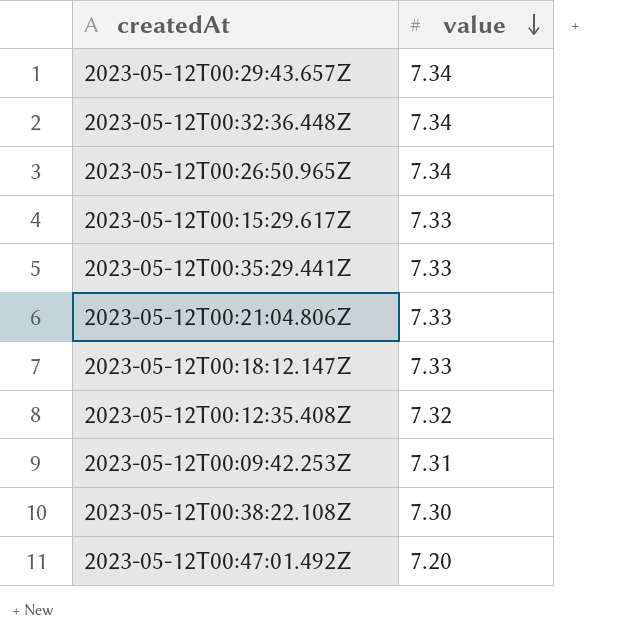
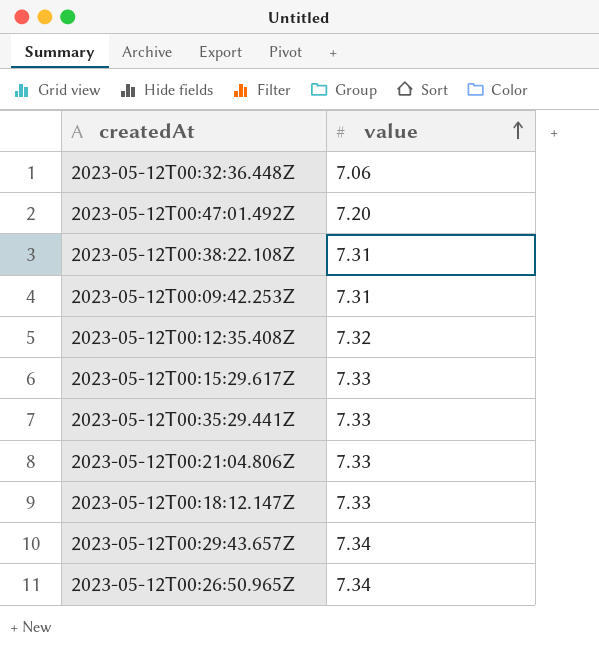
row order: value descending -> value ascending
2023-05-12T00:32:36.448Z | value: 7.34 -> 7.06
2023-05-12T00:38:22.108Z | value: 7.30 -> 7.31

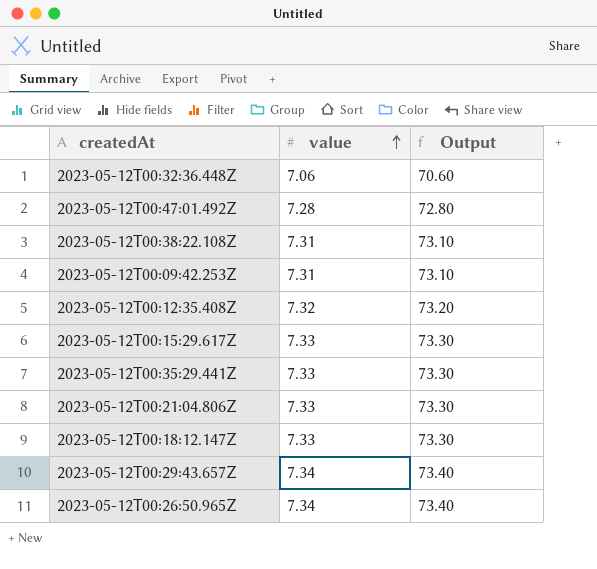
column Output | formula: none -> [value] * 10
2023-05-12T00:47:01.492Z | value: 7.20 -> 7.28

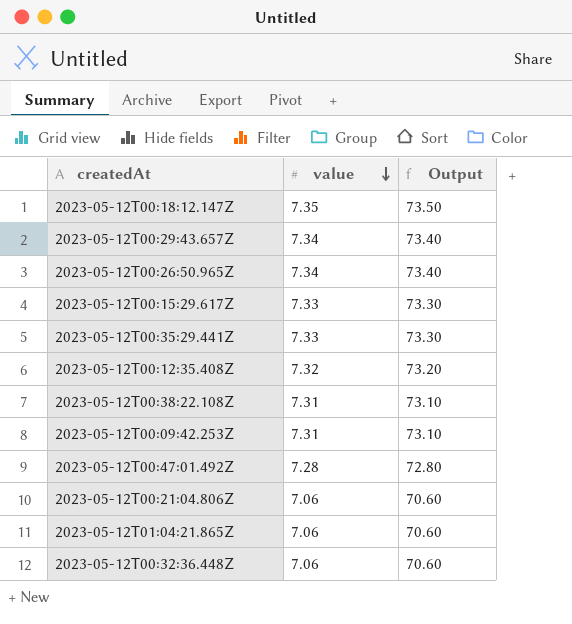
row order: value ascending -> value descending
2023-05-12T00:18:12.147Z | value: 7.33 -> 7.35
2023-05-12T00:18:12.147Z | Output: 73.30 -> 73.50
2023-05-12T00:21:04.806Z | value: 7.33 -> 7.06
2023-05-12T00:21:04.806Z | Output: 73.30 -> 70.60
row 2023-05-12T01:04:21.865Z: none -> 7.06 | 70.60

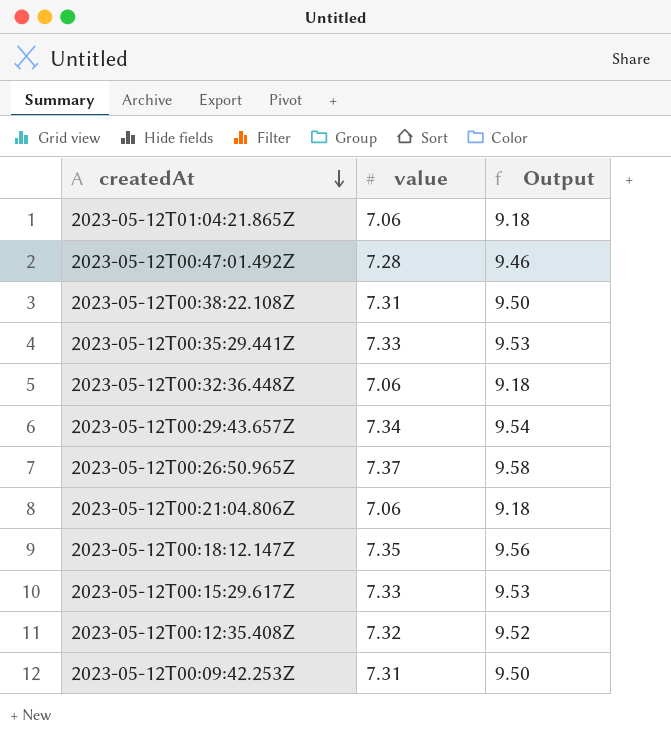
row order: value descending -> createdAt descending
column Output | formula: [value] * 10 -> [value] * 1.3
2023-05-12T00:26:50.965Z | value: 7.34 -> 7.37

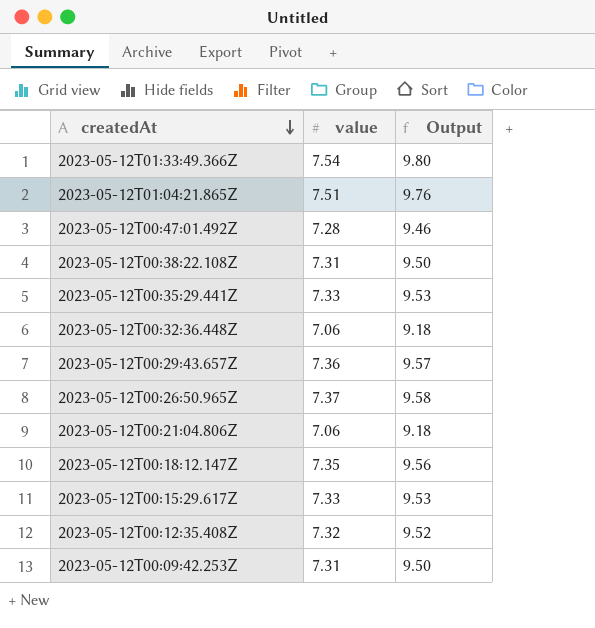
row 2023-05-12T01:33:49.366Z: none -> 7.54 | 9.80
2023-05-12T01:04:21.865Z | value: 7.06 -> 7.51
2023-05-12T01:04:21.865Z | Output: 9.18 -> 9.76
2023-05-12T00:29:43.657Z | value: 7.34 -> 7.36
2023-05-12T00:29:43.657Z | Output: 9.54 -> 9.57

